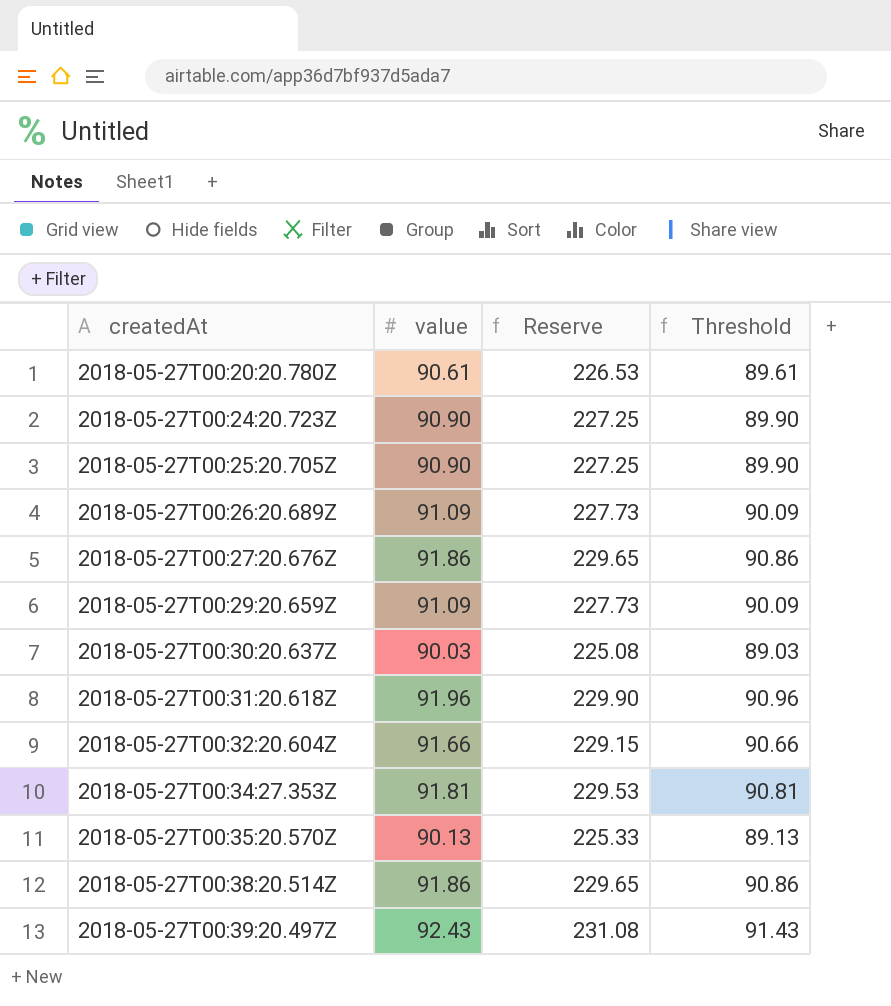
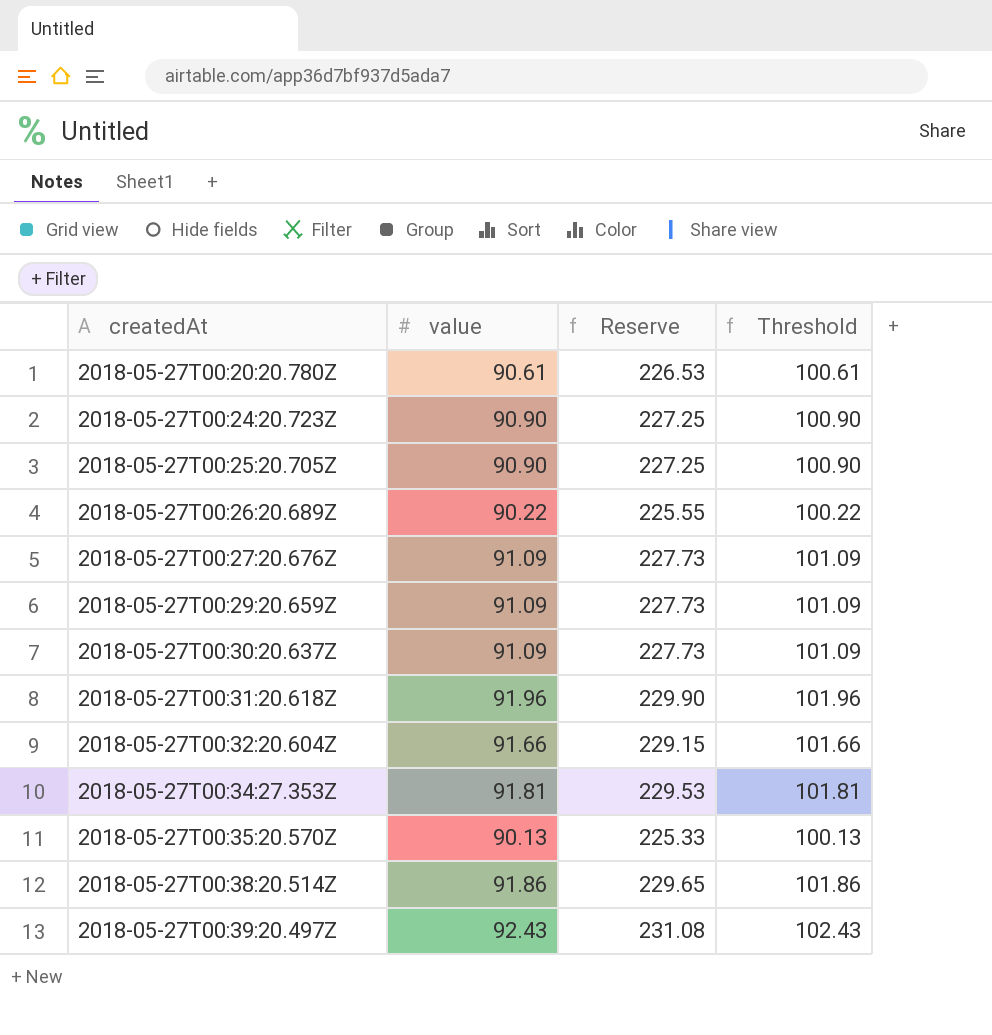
column Threshold | formula: [value] - 1 -> [value] + 10
2018-05-27T00:26:20.689Z | value: 91.09 -> 90.22
2018-05-27T00:26:20.689Z | Reserve: 227.73 -> 225.55
2018-05-27T00:27:20.676Z | value: 91.86 -> 91.09
2018-05-27T00:27:20.676Z | Reserve: 229.65 -> 227.73
2018-05-27T00:30:20.637Z | value: 90.03 -> 91.09
2018-05-27T00:30:20.637Z | Reserve: 225.08 -> 227.73

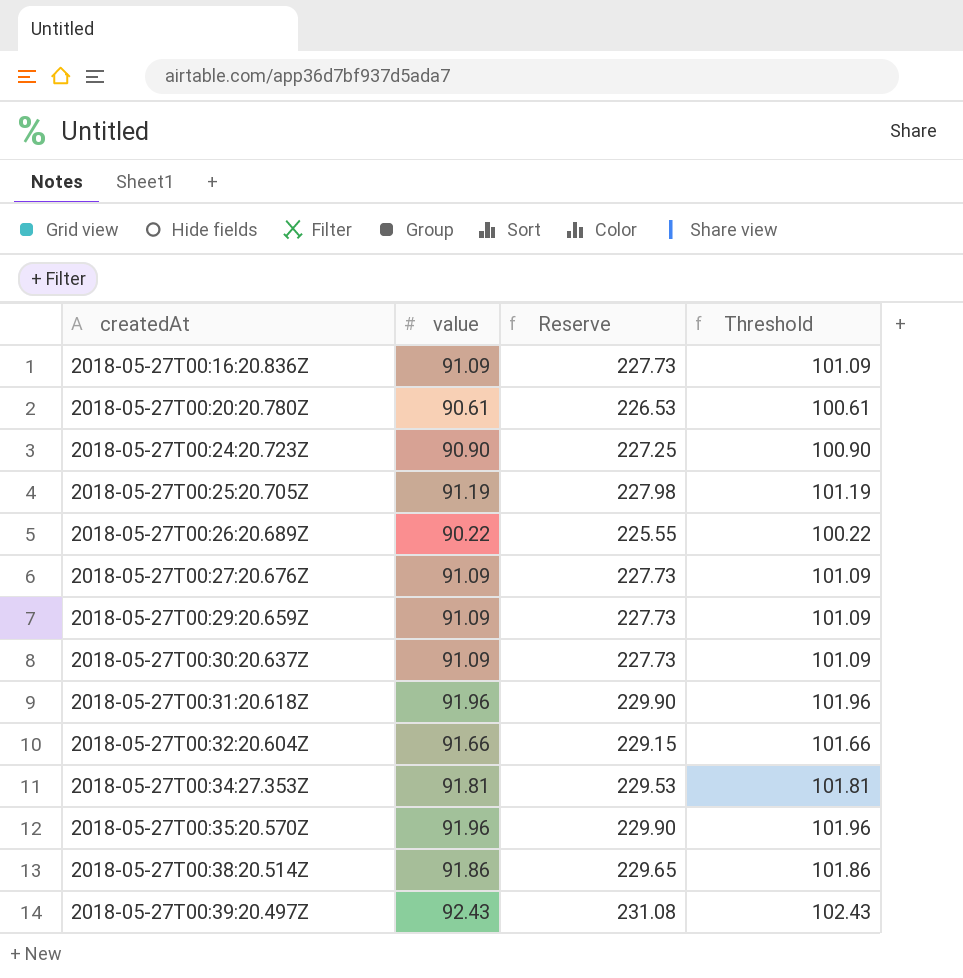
row 2018-05-27T00:16:20.836Z: none -> 91.09 | 227.73 | 101.09
2018-05-27T00:25:20.705Z | value: 90.90 -> 91.19
2018-05-27T00:25:20.705Z | Reserve: 227.25 -> 227.98
2018-05-27T00:25:20.705Z | Threshold: 100.90 -> 101.19
2018-05-27T00:35:20.570Z | value: 90.13 -> 91.96
2018-05-27T00:35:20.570Z | Reserve: 225.33 -> 229.90
2018-05-27T00:35:20.570Z | Threshold: 100.13 -> 101.96

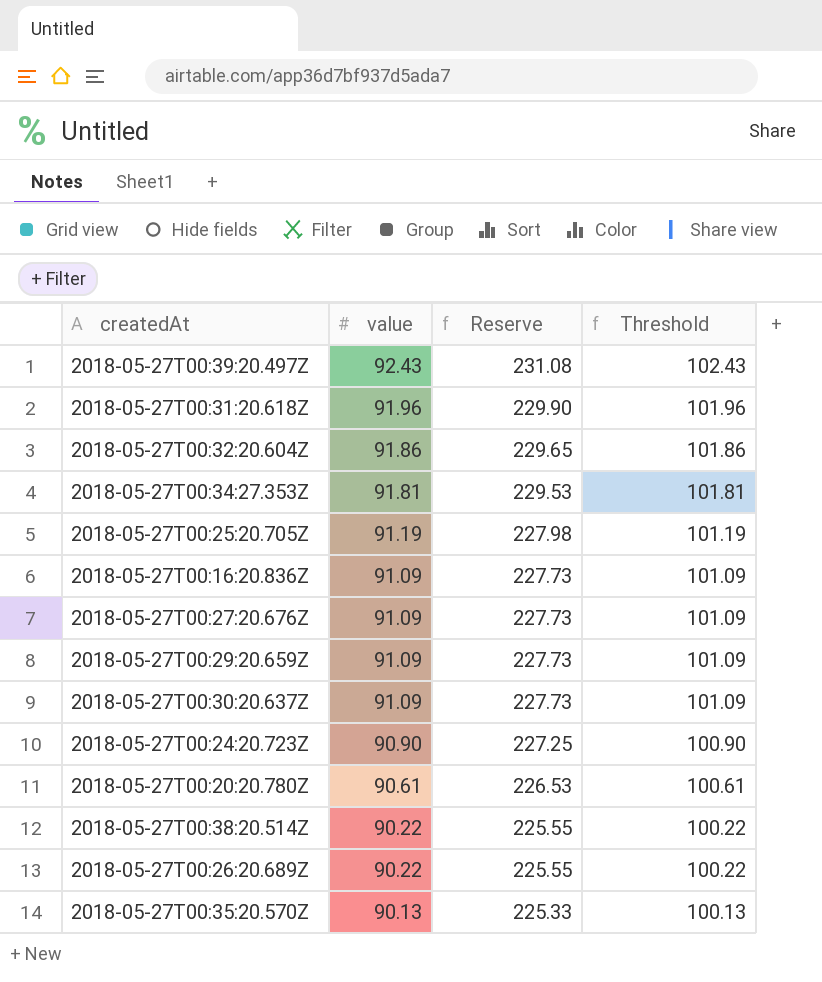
row order: createdAt ascending -> value descending
2018-05-27T00:32:20.604Z | value: 91.66 -> 91.86
2018-05-27T00:32:20.604Z | Reserve: 229.15 -> 229.65
2018-05-27T00:32:20.604Z | Threshold: 101.66 -> 101.86
2018-05-27T00:38:20.514Z | value: 91.86 -> 90.22
2018-05-27T00:38:20.514Z | Reserve: 229.65 -> 225.55
2018-05-27T00:38:20.514Z | Threshold: 101.86 -> 100.22
2018-05-27T00:35:20.570Z | value: 91.96 -> 90.13
2018-05-27T00:35:20.570Z | Reserve: 229.90 -> 225.33
2018-05-27T00:35:20.570Z | Threshold: 101.96 -> 100.13

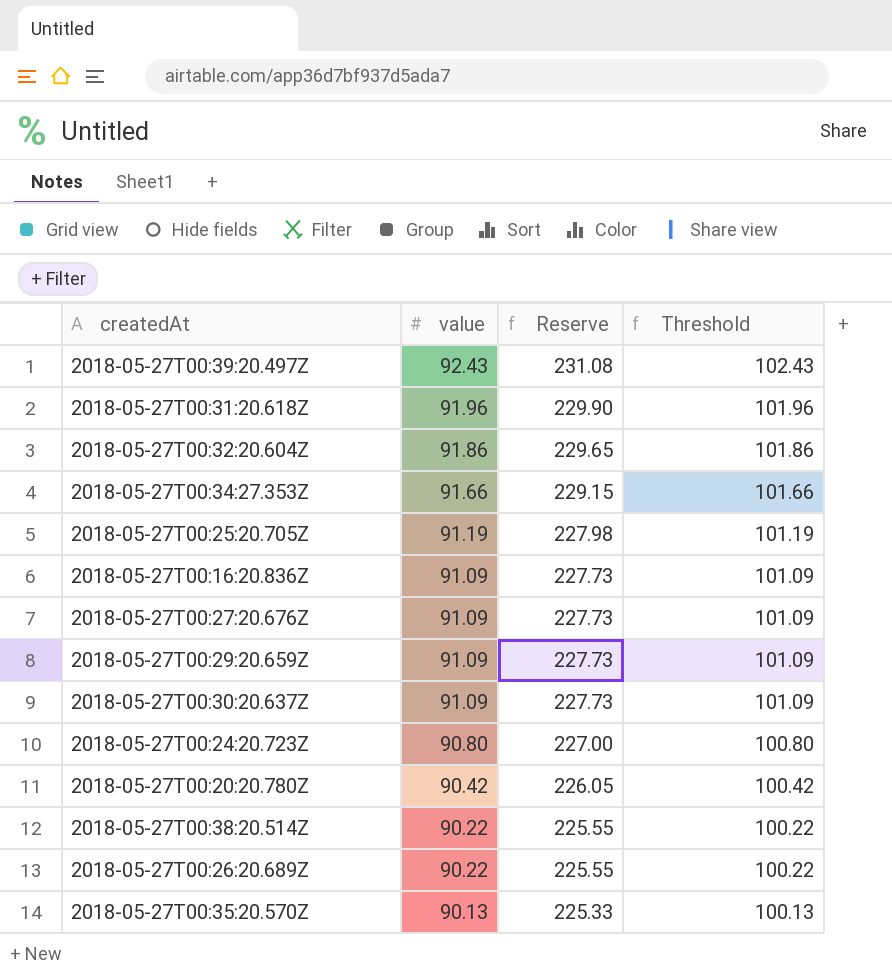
2018-05-27T00:34:27.353Z | value: 91.81 -> 91.66
2018-05-27T00:34:27.353Z | Reserve: 229.53 -> 229.15
2018-05-27T00:34:27.353Z | Threshold: 101.81 -> 101.66
2018-05-27T00:24:20.723Z | value: 90.90 -> 90.80
2018-05-27T00:24:20.723Z | Reserve: 227.25 -> 227.00
2018-05-27T00:24:20.723Z | Threshold: 100.90 -> 100.80
2018-05-27T00:20:20.780Z | value: 90.61 -> 90.42
2018-05-27T00:20:20.780Z | Reserve: 226.53 -> 226.05
2018-05-27T00:20:20.780Z | Threshold: 100.61 -> 100.42

